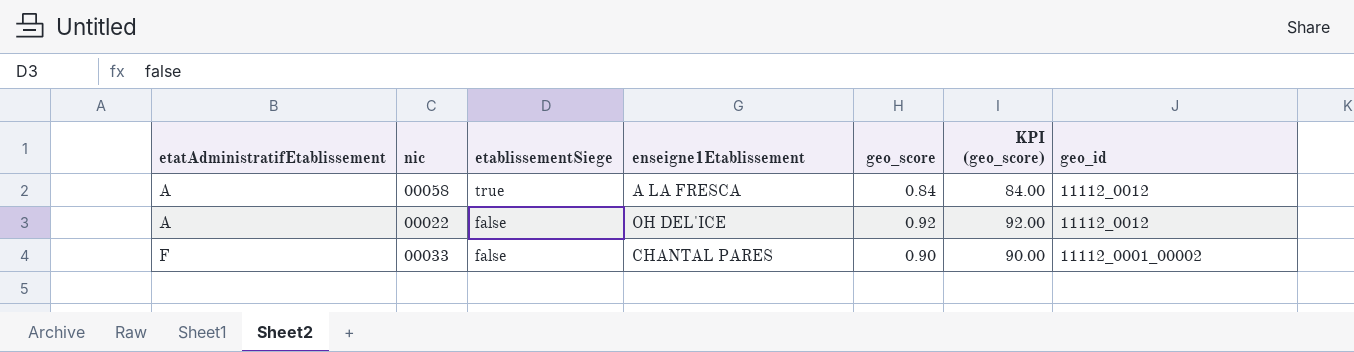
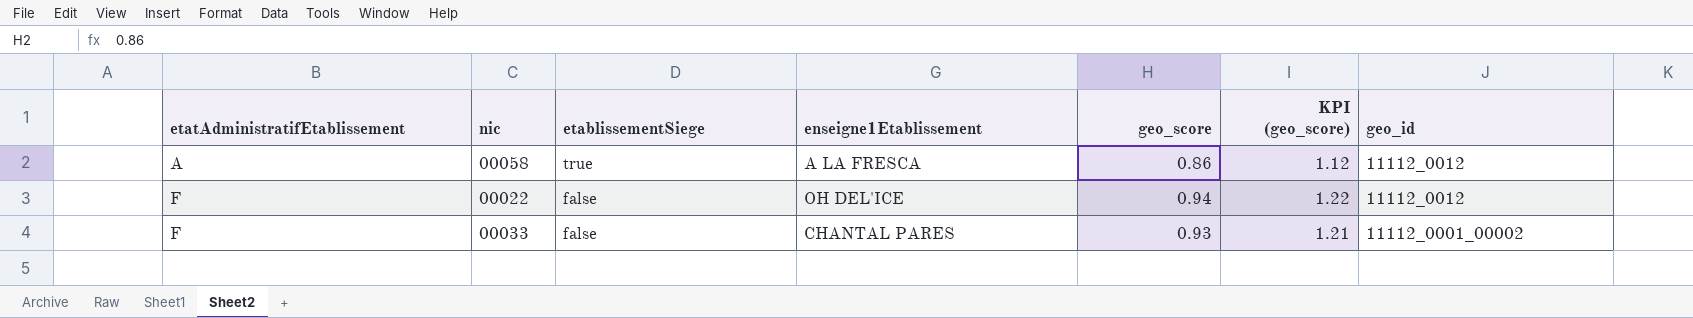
column KPI (geo_score) | formula: [geo_score] * 100 -> [geo_score] * 1.3
00058 | geo_score: 0.84 -> 0.86
00022 | etatAdministratifEtablissement: A -> F
00022 | geo_score: 0.92 -> 0.94
00033 | geo_score: 0.90 -> 0.93

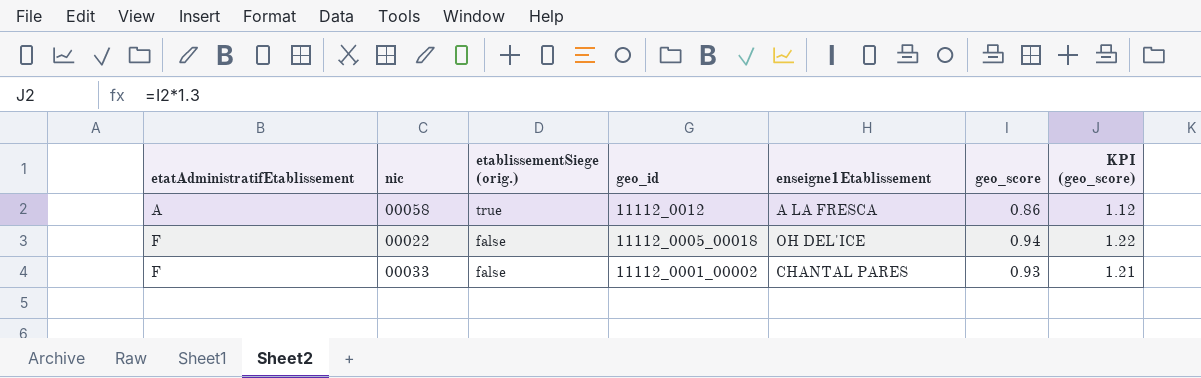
column name: etablissementSiege -> etablissementSiege (orig.)
column geo_id | position: 7 -> 4
00022 | geo_id: 11112_0012 -> 11112_0005_00018

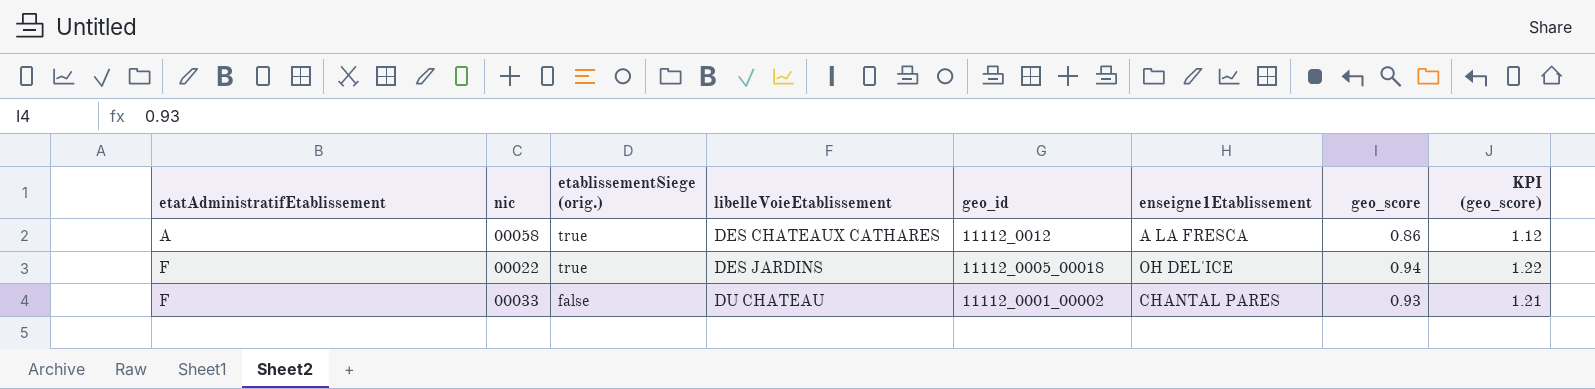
column libelleVoieEtablissement | position: none -> 4
00022 | etablissementSiege (orig.): false -> true

